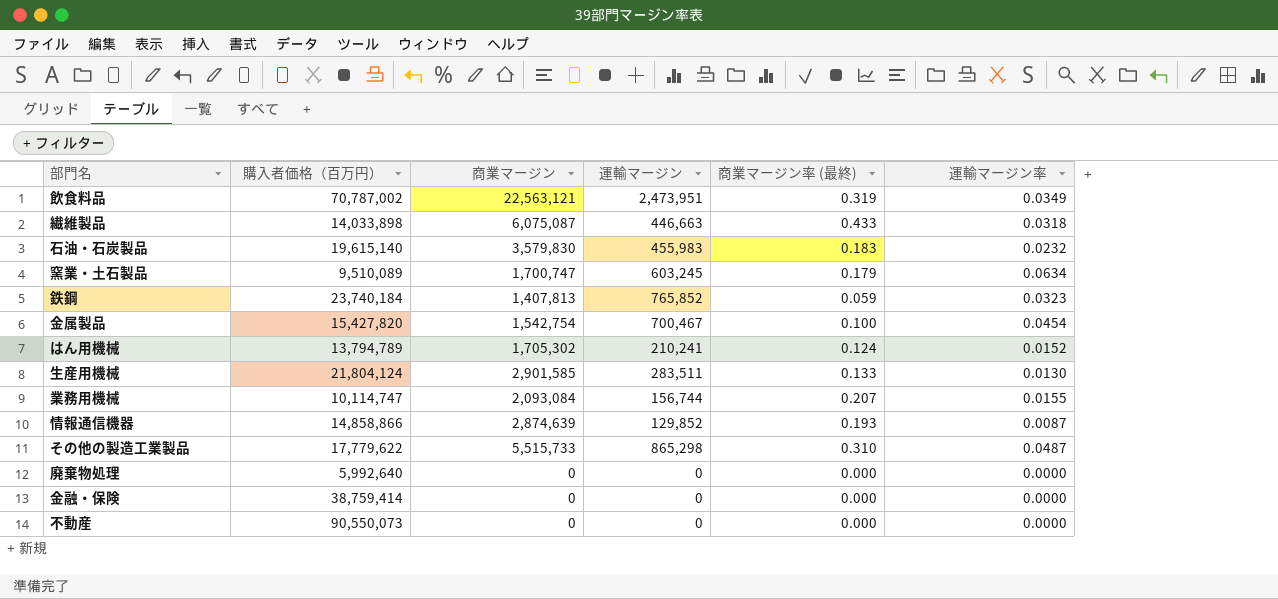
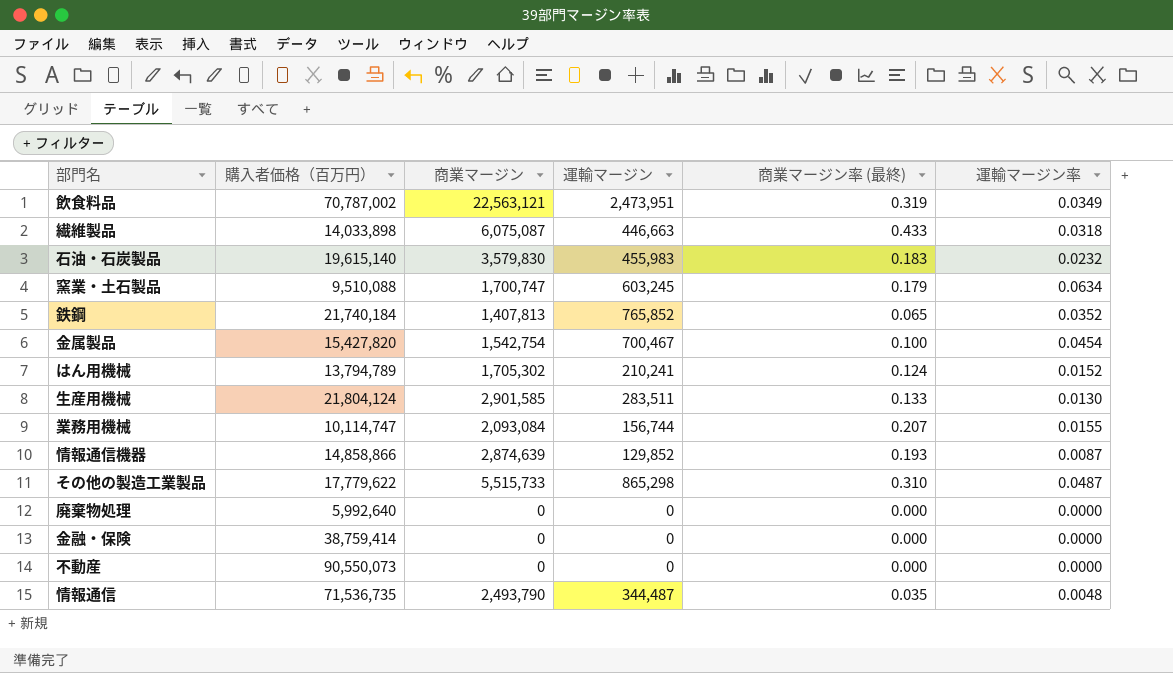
窯業・土石製品 | 購入者価格（百万円）: 9,510,089 -> 9,510,088
鉄鋼 | 購入者価格（百万円）: 23,740,184 -> 21,740,184
鉄鋼 | 商業マージン率 (最終): 0.059 -> 0.065
鉄鋼 | 運輸マージン率: 0.0323 -> 0.0352
row 情報通信: none -> 71,536,735 | 2,493,790 | 344,487 | 0.035 | 0.0048

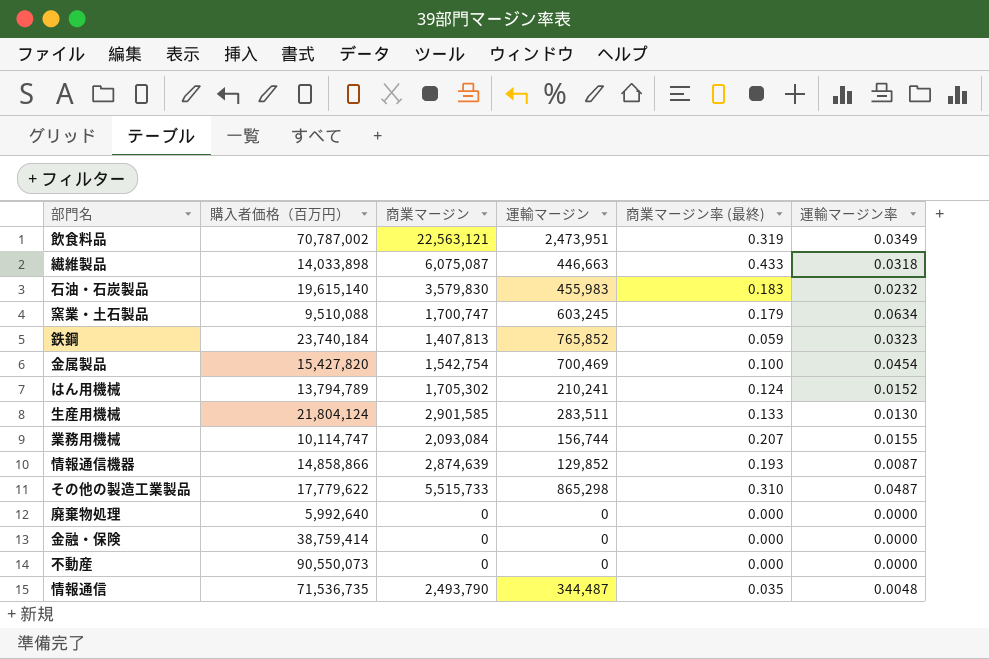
鉄鋼 | 購入者価格（百万円）: 21,740,184 -> 23,740,184
鉄鋼 | 商業マージン率 (最終): 0.065 -> 0.059
鉄鋼 | 運輸マージン率: 0.0352 -> 0.0323
金属製品 | 運輸マージン: 700,467 -> 700,469

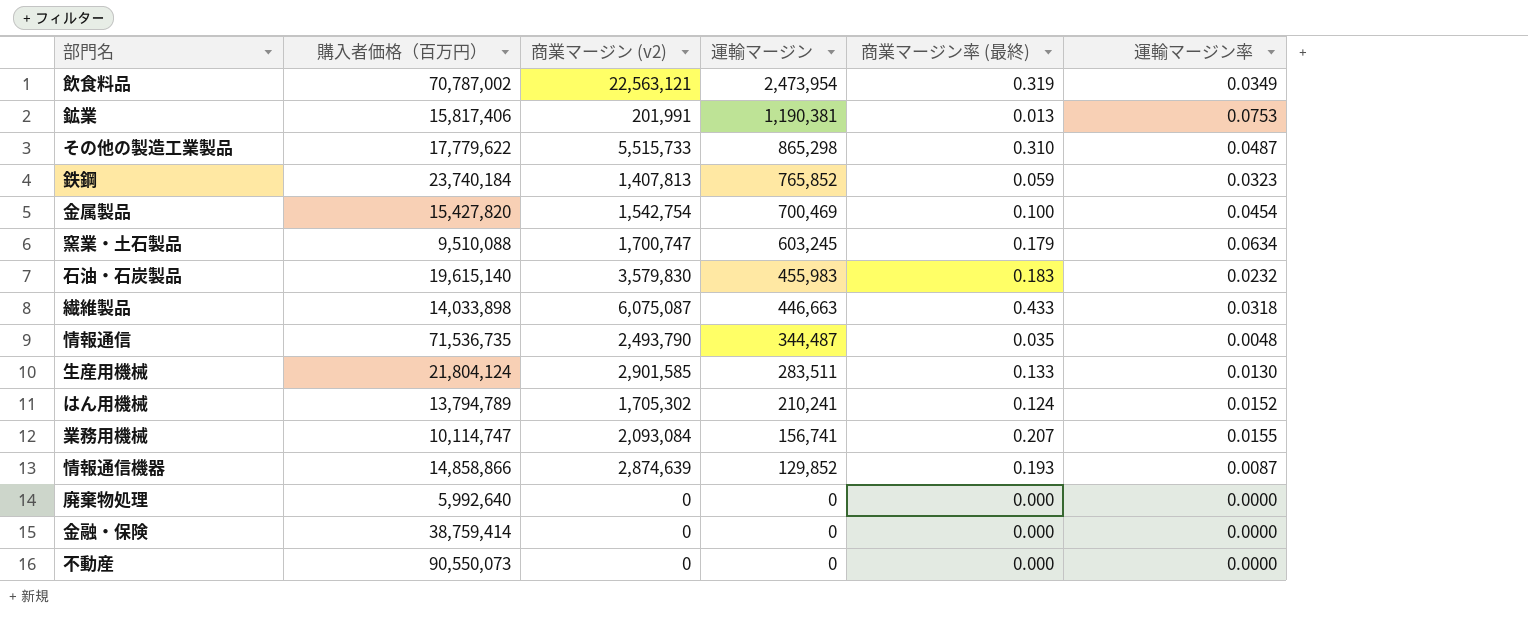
row order: none -> 運輸マージン descending
column name: 商業マージン -> 商業マージン (v2)
飲食料品 | 運輸マージン: 2,473,951 -> 2,473,954
row 鉱業: none -> 15,817,406 | 201,991 | 1,190,381 | 0.013 | 0.0753
業務用機械 | 運輸マージン: 156,744 -> 156,741

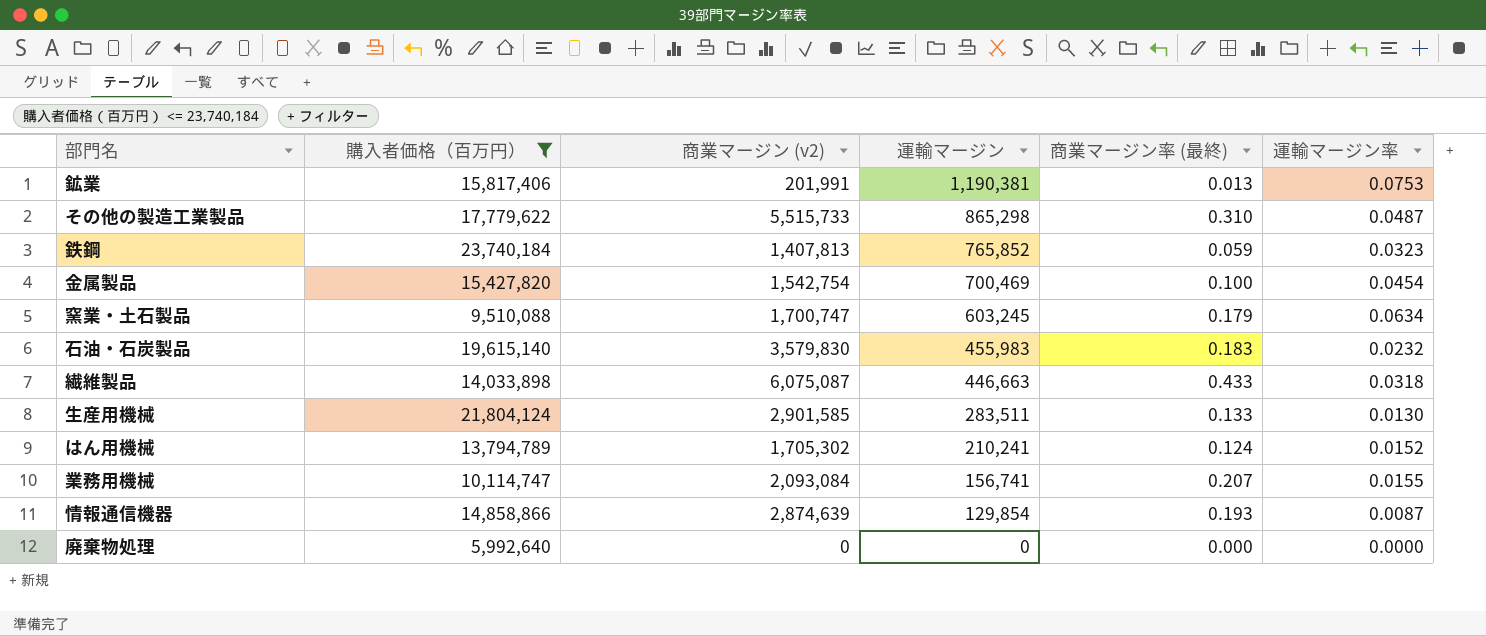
filter: none -> 購入者価格（百万円） <= 23,740,184
情報通信機器 | 運輸マージン: 129,852 -> 129,854

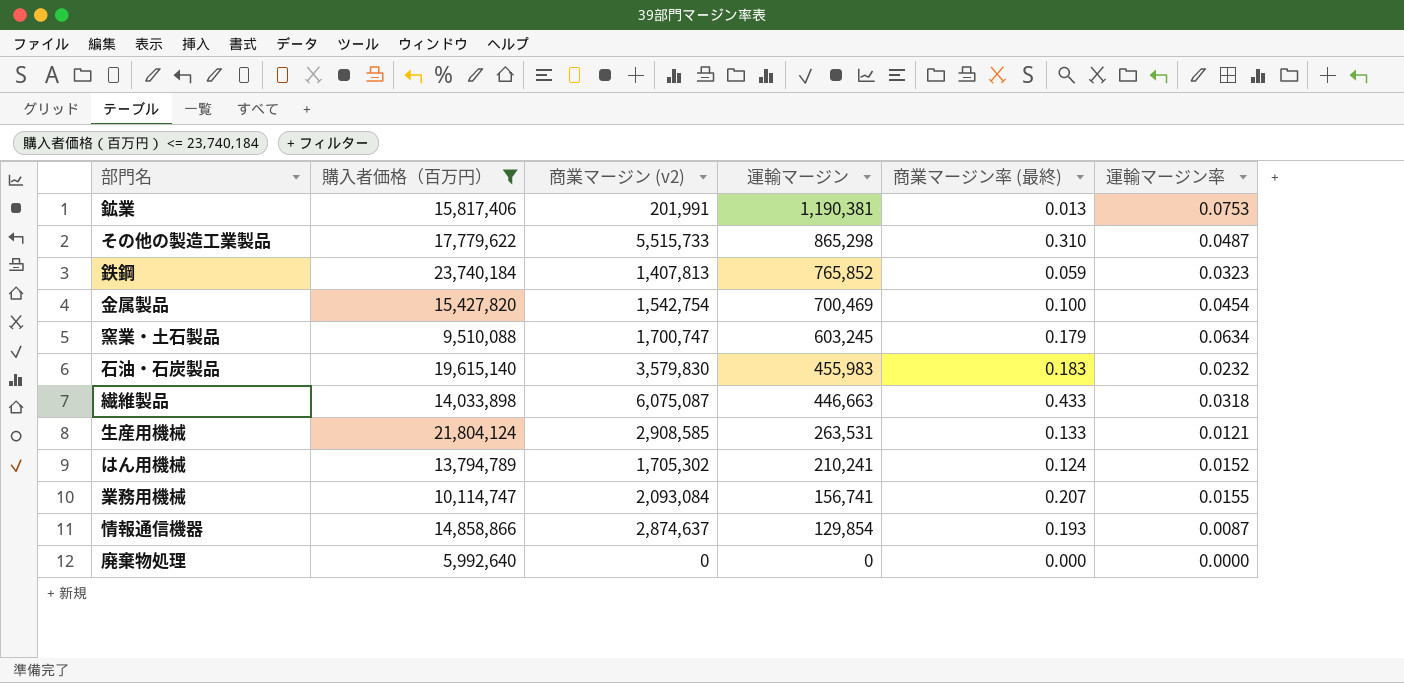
生産用機械 | 商業マージン (v2): 2,901,585 -> 2,908,585
生産用機械 | 運輸マージン: 283,511 -> 263,531
生産用機械 | 運輸マージン率: 0.0130 -> 0.0121
情報通信機器 | 商業マージン (v2): 2,874,639 -> 2,874,637

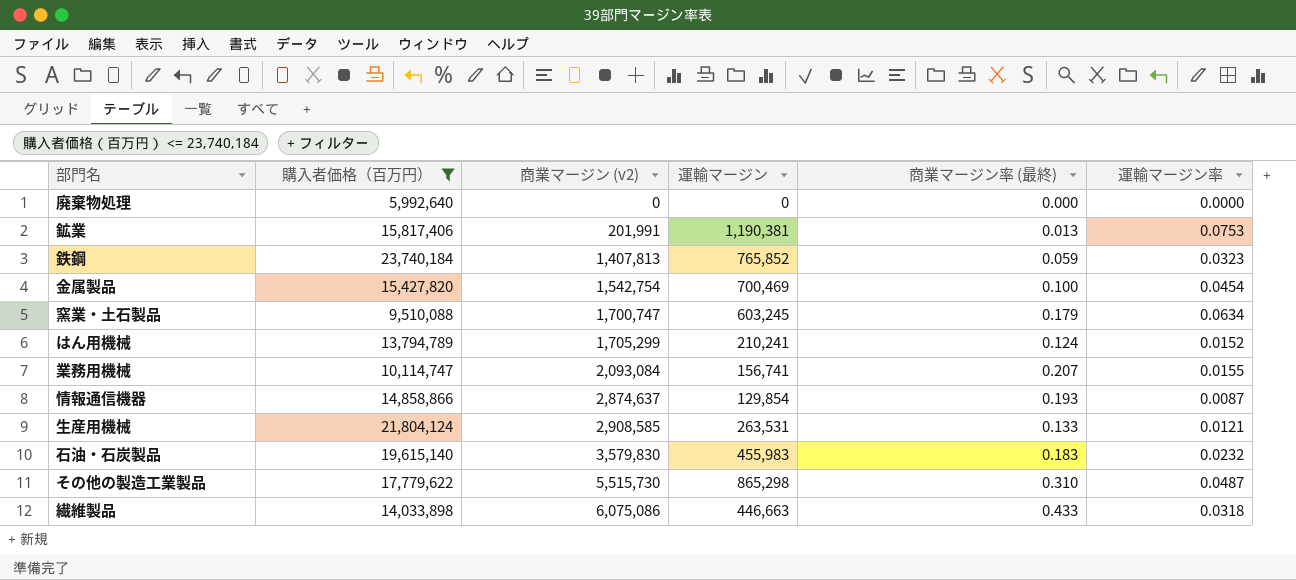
row order: 運輸マージン descending -> 商業マージン (v2) ascending
はん用機械 | 商業マージン (v2): 1,705,302 -> 1,705,299
その他の製造工業製品 | 商業マージン (v2): 5,515,733 -> 5,515,730
繊維製品 | 商業マージン (v2): 6,075,087 -> 6,075,086

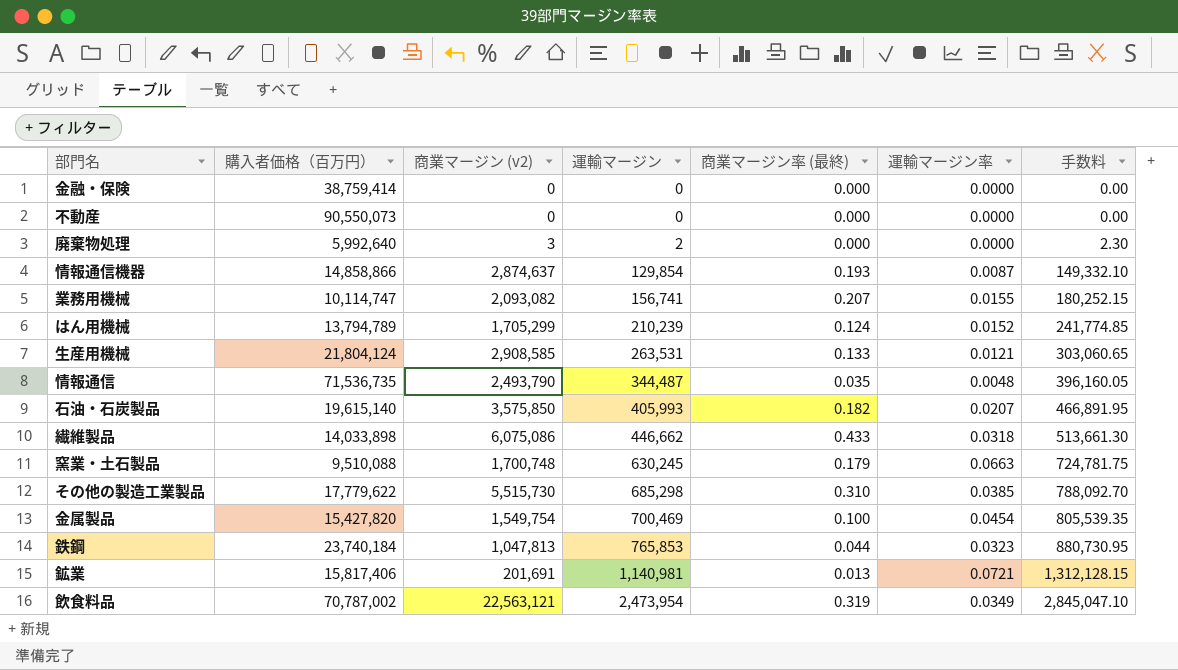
filter: 購入者価格（百万円） <= 23,740,184 -> none
row order: 商業マージン (v2) ascending -> 運輸マージン ascending
column 手数料 | formula: none -> [運輸マージン] * 1.15
廃棄物処理 | 商業マージン (v2): 0 -> 3
廃棄物処理 | 運輸マージン: 0 -> 2
業務用機械 | 商業マージン (v2): 2,093,084 -> 2,093,082
はん用機械 | 運輸マージン: 210,241 -> 210,239
石油・石炭製品 | 商業マージン (v2): 3,579,830 -> 3,575,850
石油・石炭製品 | 運輸マージン: 455,983 -> 405,993
石油・石炭製品 | 商業マージン率 (最終): 0.183 -> 0.182
石油・石炭製品 | 運輸マージン率: 0.0232 -> 0.0207
繊維製品 | 運輸マージン: 446,663 -> 446,662
窯業・土石製品 | 商業マージン (v2): 1,700,747 -> 1,700,748
窯業・土石製品 | 運輸マージン: 603,245 -> 630,245
窯業・土石製品 | 運輸マージン率: 0.0634 -> 0.0663
その他の製造工業製品 | 運輸マージン: 865,298 -> 685,298
その他の製造工業製品 | 運輸マージン率: 0.0487 -> 0.0385
金属製品 | 商業マージン (v2): 1,542,754 -> 1,549,754
鉄鋼 | 商業マージン (v2): 1,407,813 -> 1,047,813
鉄鋼 | 運輸マージン: 765,852 -> 765,853
鉄鋼 | 商業マージン率 (最終): 0.059 -> 0.044
鉱業 | 商業マージン (v2): 201,991 -> 201,691
鉱業 | 運輸マージン: 1,190,381 -> 1,140,981
鉱業 | 運輸マージン率: 0.0753 -> 0.0721

